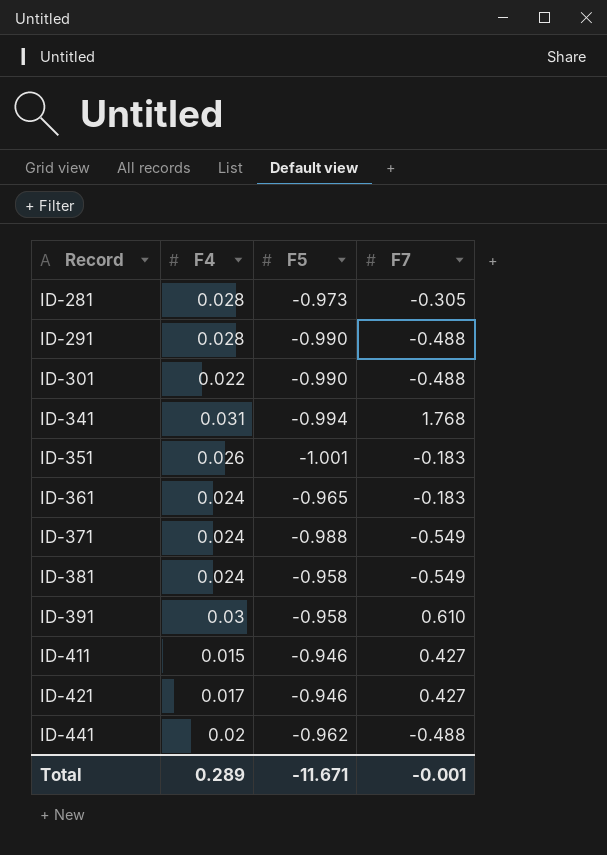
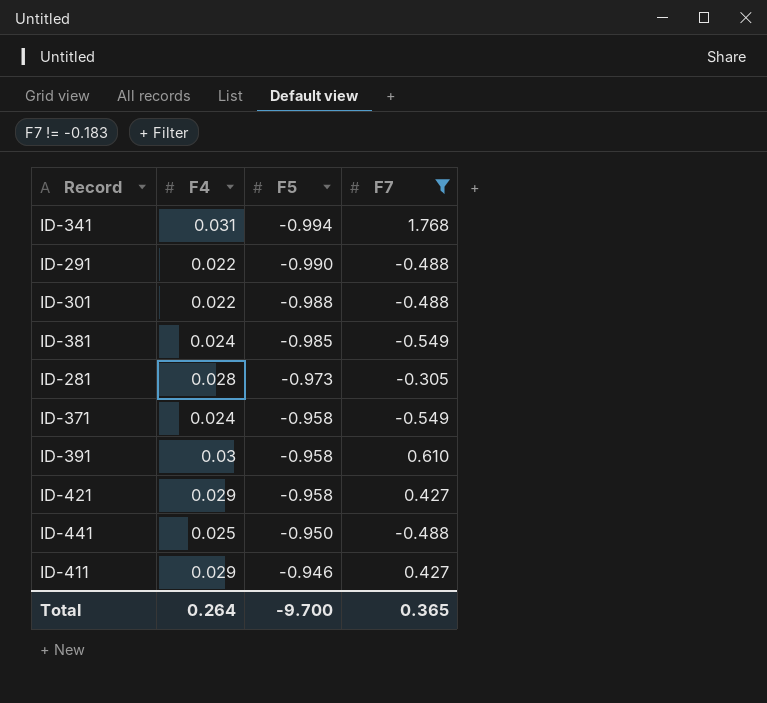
filter: none -> F7 != -0.183
row order: Record ascending -> F5 ascending
ID-291 | F4: 0.028 -> 0.022
ID-301 | F5: -0.990 -> -0.988
ID-381 | F5: -0.958 -> -0.985
ID-371 | F5: -0.988 -> -0.958
ID-421 | F4: 0.017 -> 0.029
ID-421 | F5: -0.946 -> -0.958
ID-441 | F4: 0.02 -> 0.025
ID-441 | F5: -0.962 -> -0.950
ID-411 | F4: 0.015 -> 0.029
Total | F4: 0.289 -> 0.264
Total | F5: -11.671 -> -9.700
Total | F7: -0.001 -> 0.365

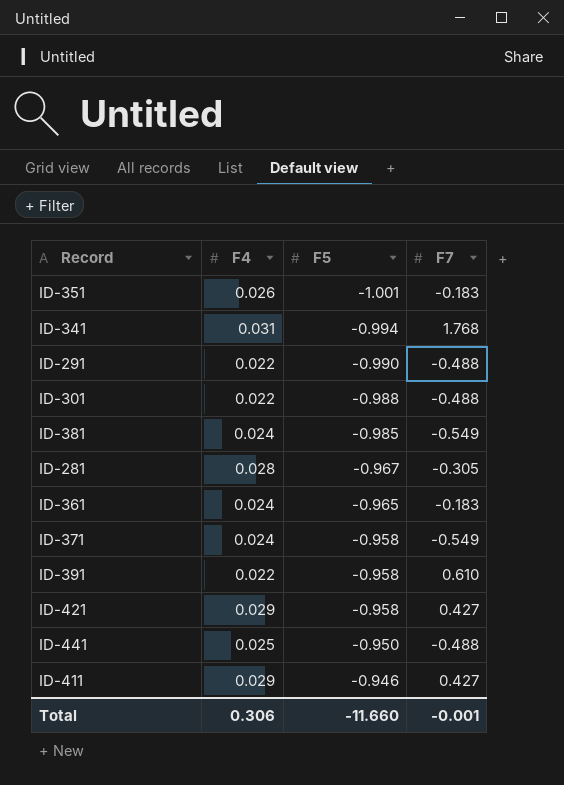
filter: F7 != -0.183 -> none
ID-281 | F5: -0.973 -> -0.967
ID-391 | F4: 0.03 -> 0.022
Total | F4: 0.264 -> 0.306
Total | F5: -9.700 -> -11.660
Total | F7: 0.365 -> -0.001

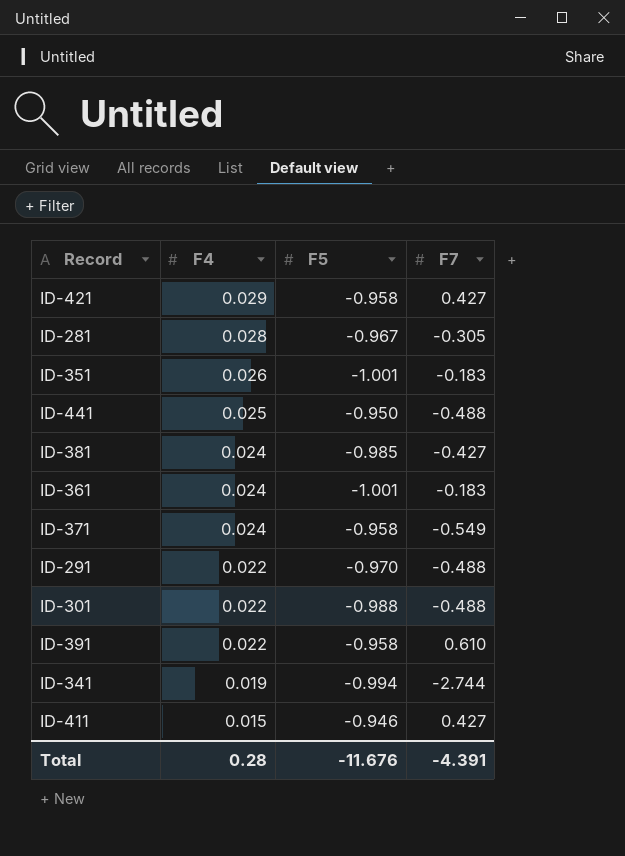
row order: F5 ascending -> F4 descending
ID-381 | F7: -0.549 -> -0.427
ID-361 | F5: -0.965 -> -1.001
ID-291 | F5: -0.990 -> -0.970
ID-341 | F4: 0.031 -> 0.019
ID-341 | F7: 1.768 -> -2.744
ID-411 | F4: 0.029 -> 0.015
Total | F4: 0.306 -> 0.28
Total | F5: -11.660 -> -11.676
Total | F7: -0.001 -> -4.391

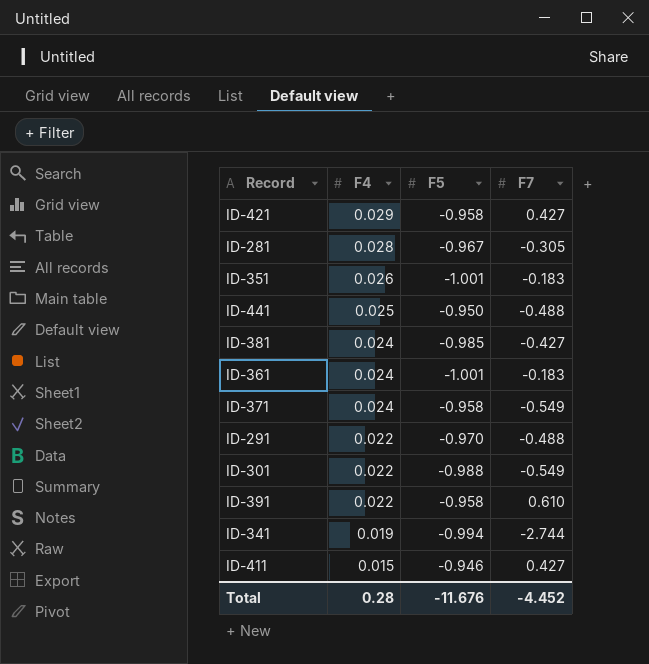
ID-301 | F7: -0.488 -> -0.549
Total | F7: -4.391 -> -4.452

